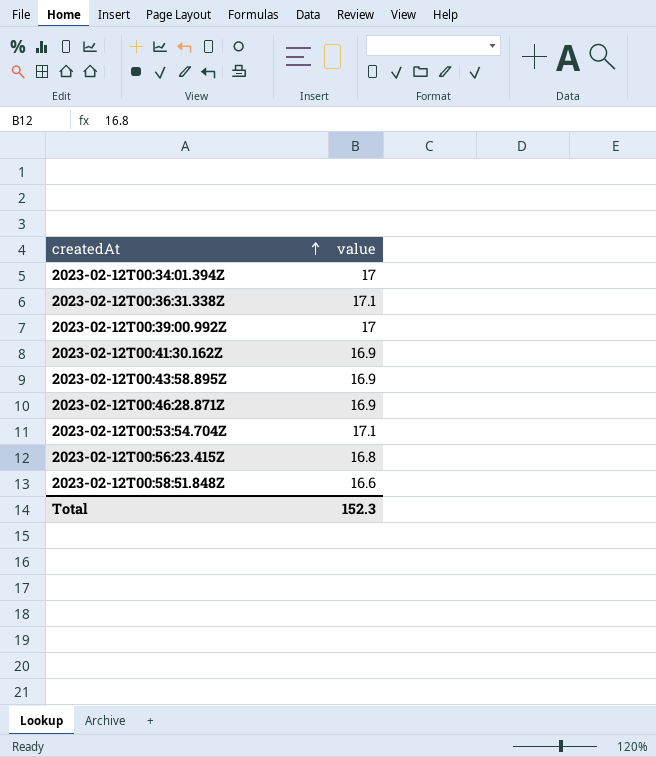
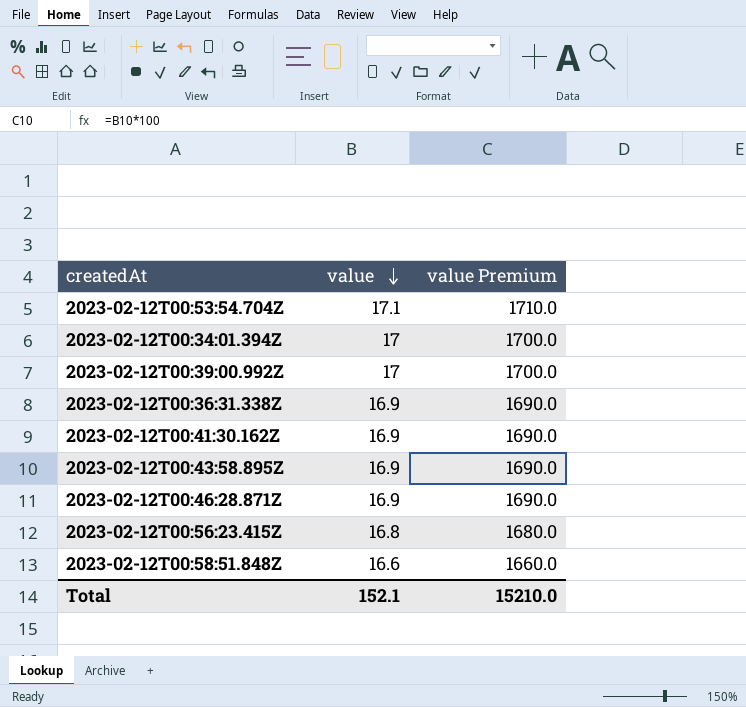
row order: createdAt ascending -> value descending
column value Premium | formula: none -> [value] * 100
2023-02-12T00:36:31.338Z | value: 17.1 -> 16.9
Total | value: 152.3 -> 152.1

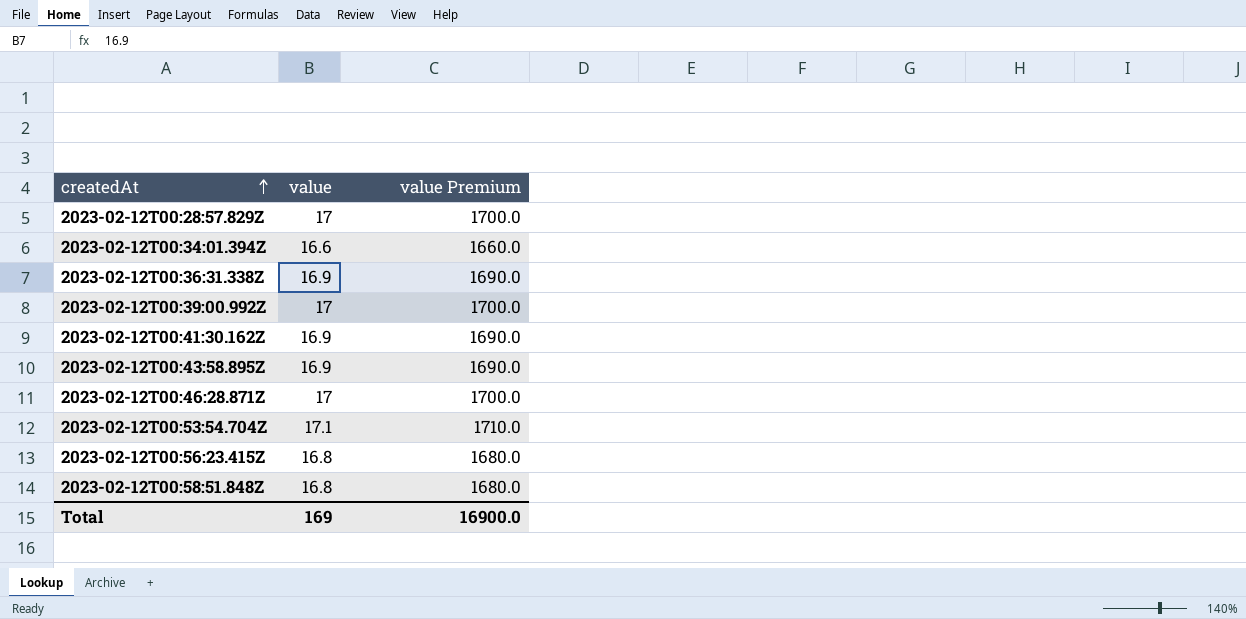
row order: value descending -> createdAt ascending
row 2023-02-12T00:28:57.829Z: none -> 17 | 1700.0
2023-02-12T00:34:01.394Z | value: 17 -> 16.6
2023-02-12T00:34:01.394Z | value Premium: 1700.0 -> 1660.0
2023-02-12T00:46:28.871Z | value: 16.9 -> 17
2023-02-12T00:46:28.871Z | value Premium: 1690.0 -> 1700.0
2023-02-12T00:58:51.848Z | value: 16.6 -> 16.8
2023-02-12T00:58:51.848Z | value Premium: 1660.0 -> 1680.0
Total | value: 152.1 -> 169
Total | value Premium: 15210.0 -> 16900.0

